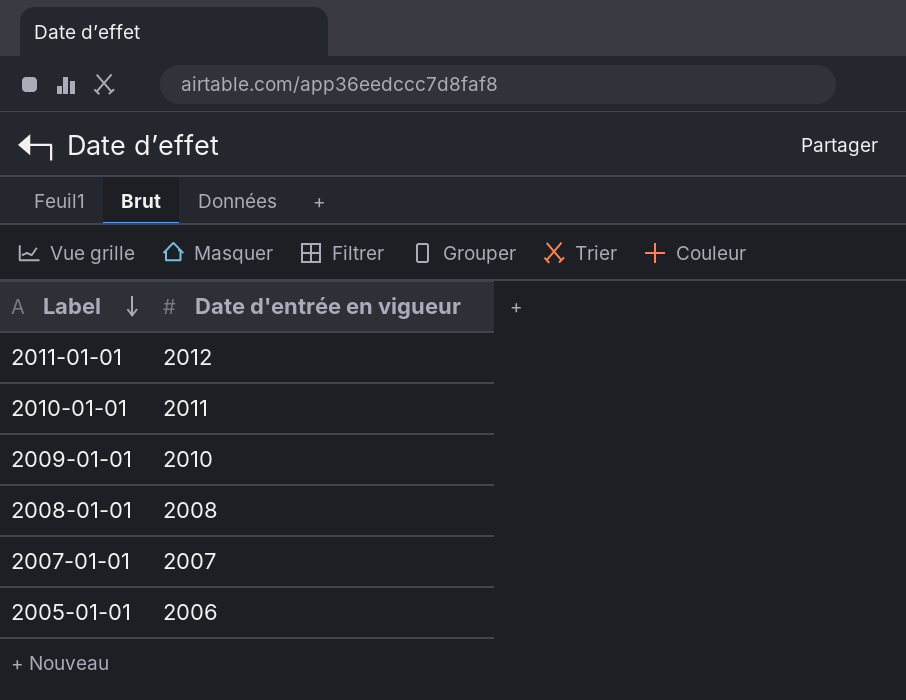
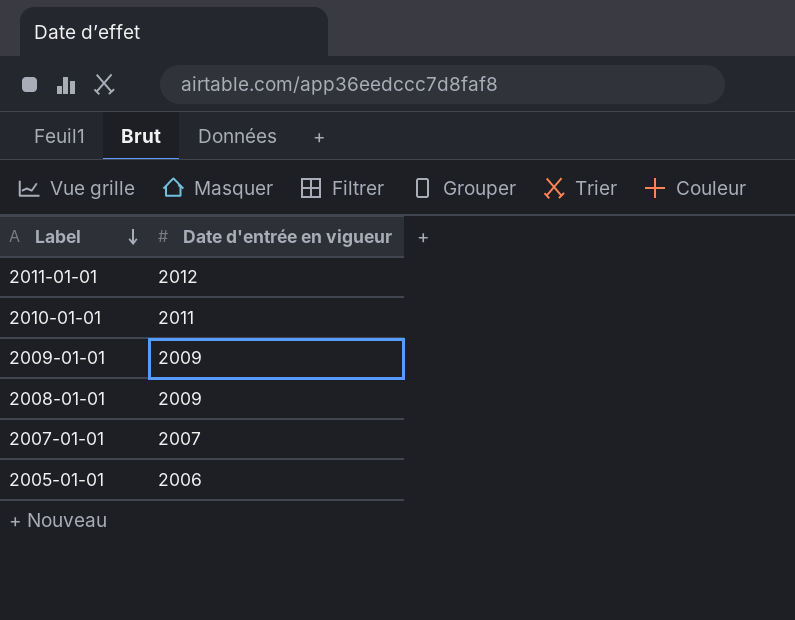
2009-01-01 | Date d'entrée en vigueur: 2010 -> 2009
2008-01-01 | Date d'entrée en vigueur: 2008 -> 2009

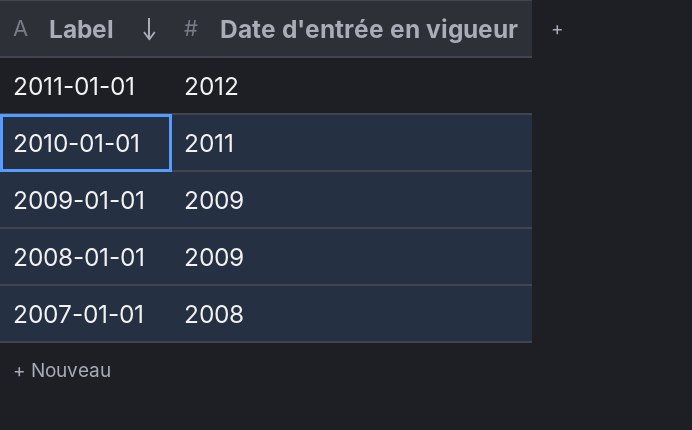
row 2005-01-01: 2006 -> none
2007-01-01 | Date d'entrée en vigueur: 2007 -> 2008

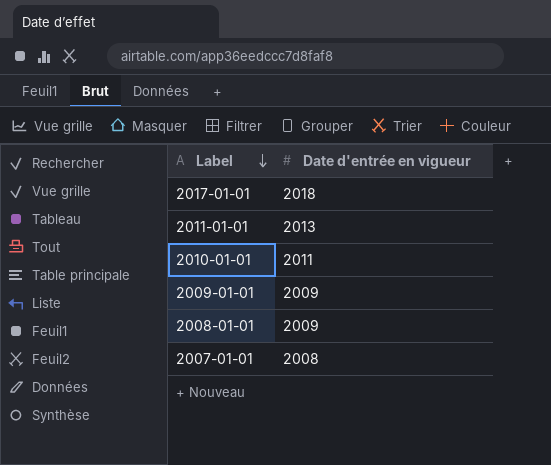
row 2017-01-01: none -> 2018
2011-01-01 | Date d'entrée en vigueur: 2012 -> 2013

